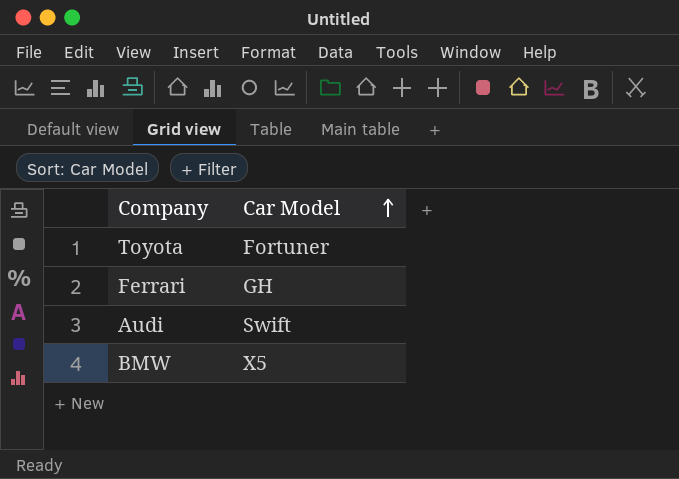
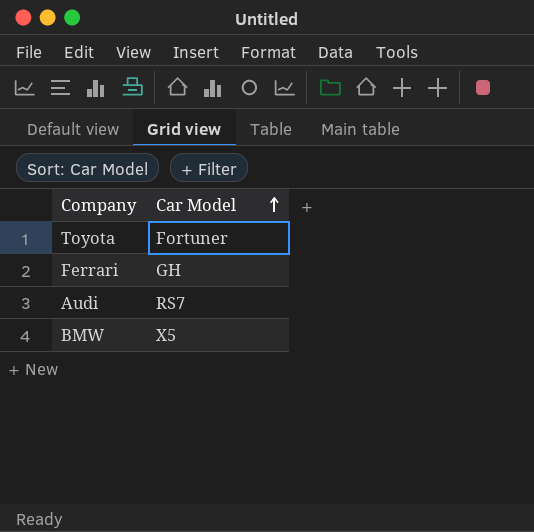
Audi | Car Model: Swift -> RS7

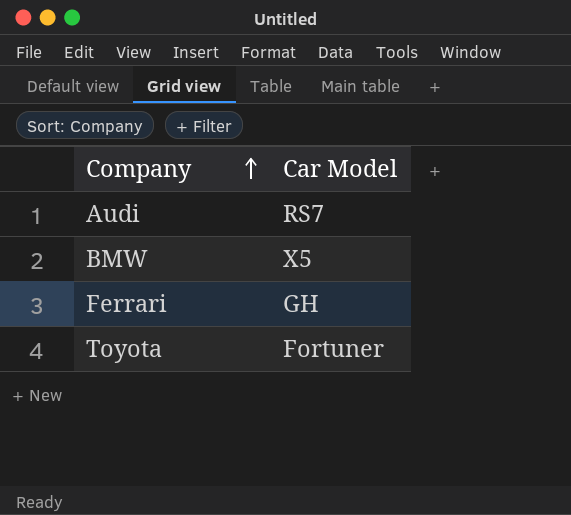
row order: Car Model ascending -> Company ascending

